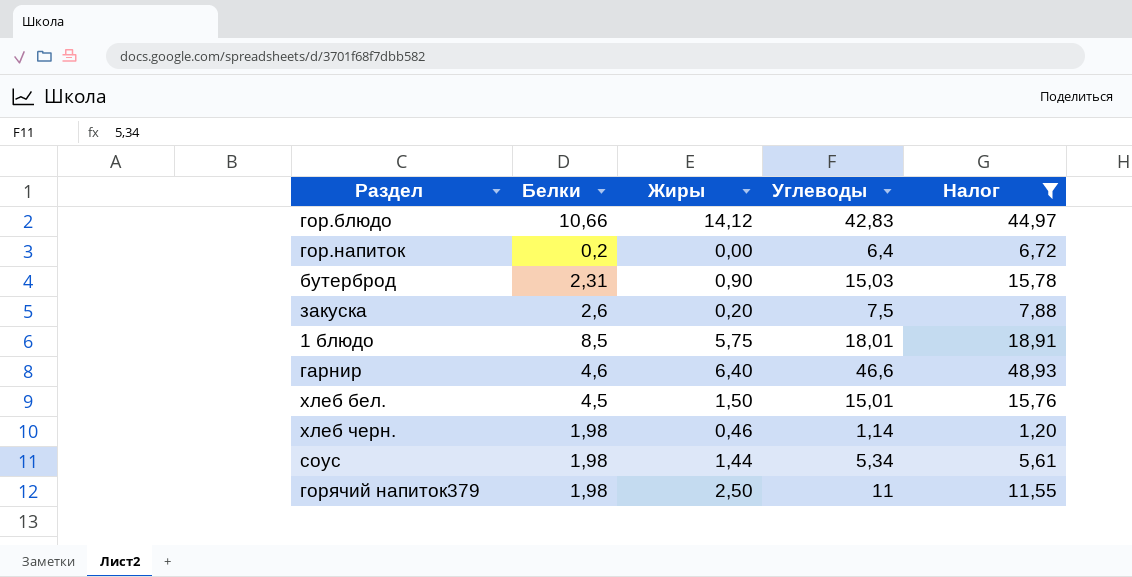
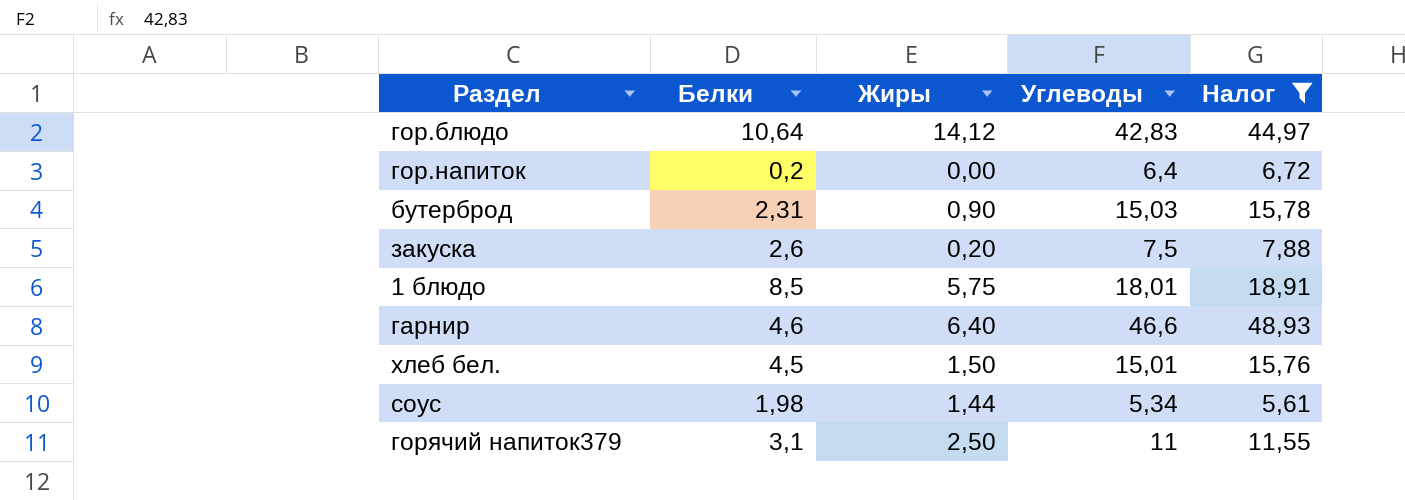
row хлеб черн.: 1,98 | 0,46 | 1,14 | 1,20 -> none
гор.блюдо | Белки: 10,66 -> 10,64
горячий напиток379 | Белки: 1,98 -> 3,1

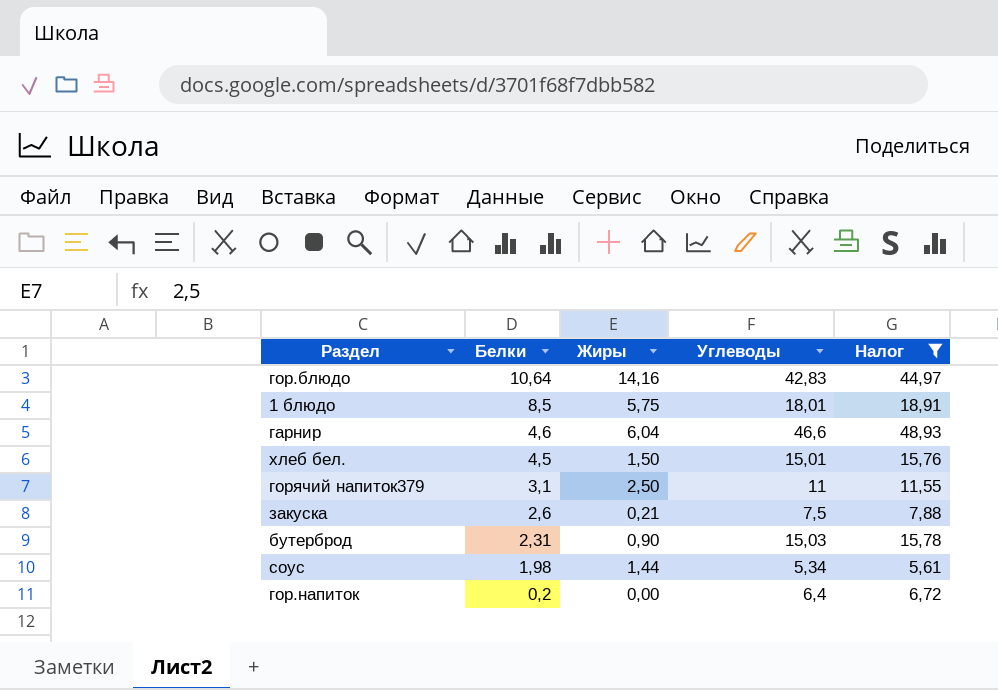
row order: none -> Белки descending
гор.блюдо | Жиры: 14,12 -> 14,16
гарнир | Жиры: 6,40 -> 6,04
закуска | Жиры: 0,20 -> 0,21

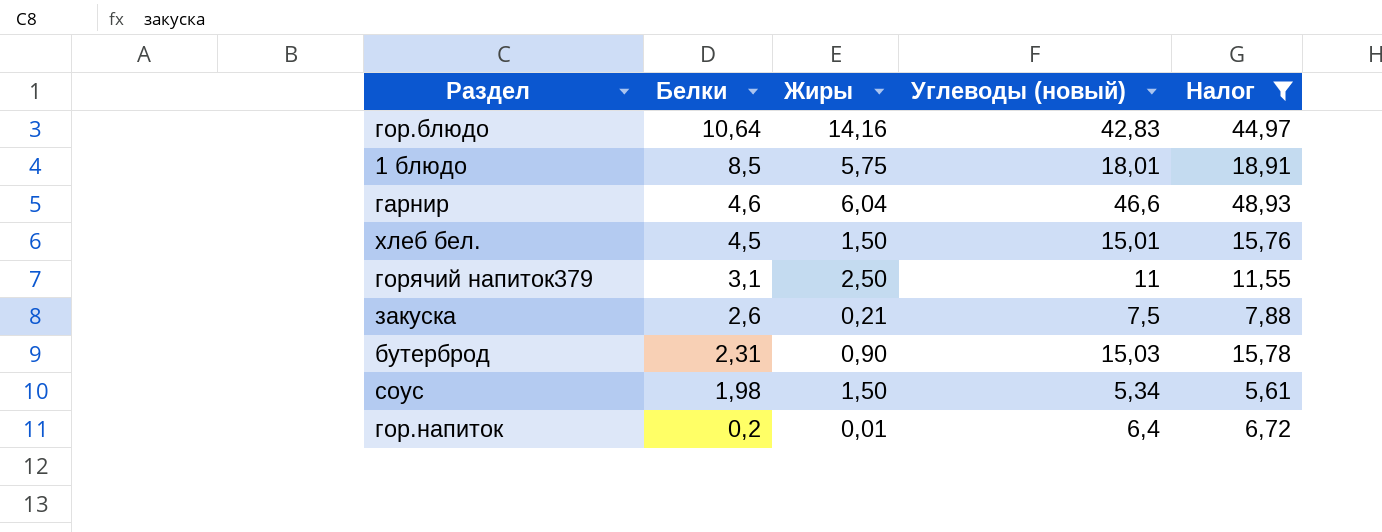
column name: Углеводы -> Углеводы (новый)
соус | Жиры: 1,44 -> 1,50
гор.напиток | Жиры: 0,00 -> 0,01

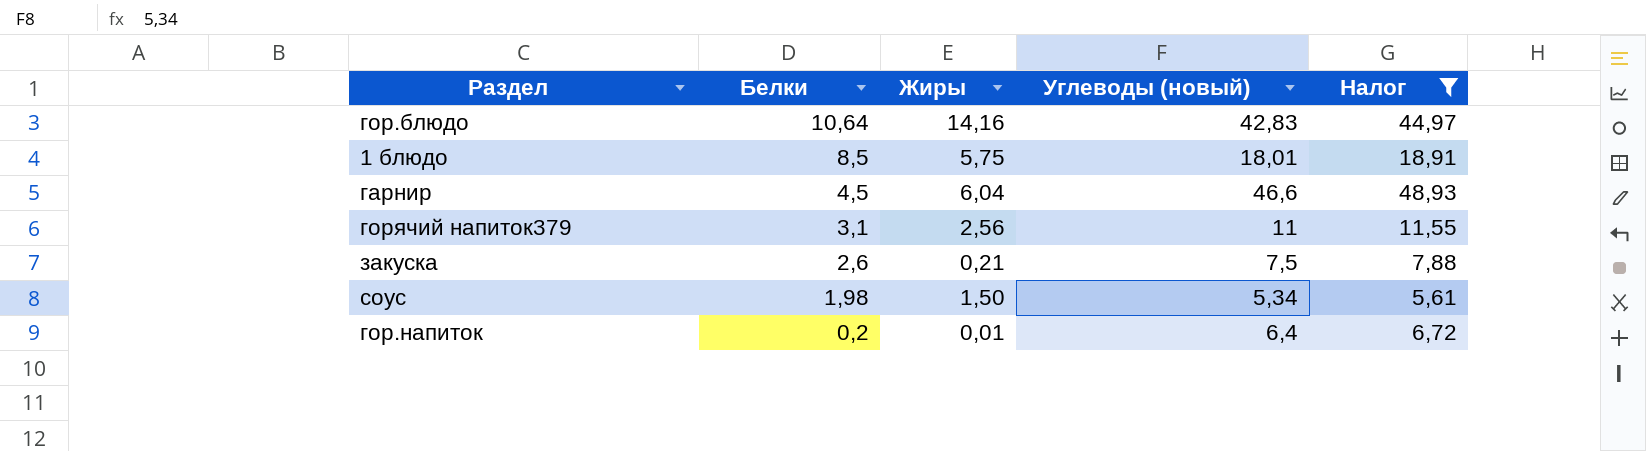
row хлеб бел.: 4,5 | 1,50 | 15,01 | 15,76 -> none
row бутерброд: 2,31 | 0,90 | 15,03 | 15,78 -> none
гарнир | Белки: 4,6 -> 4,5
горячий напиток379 | Жиры: 2,50 -> 2,56

